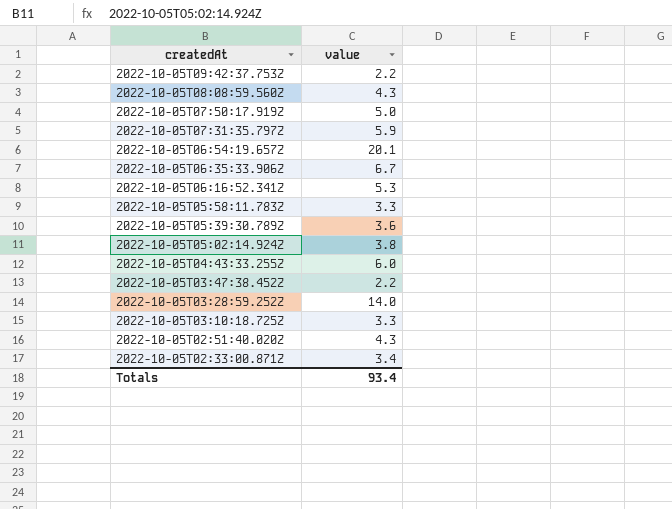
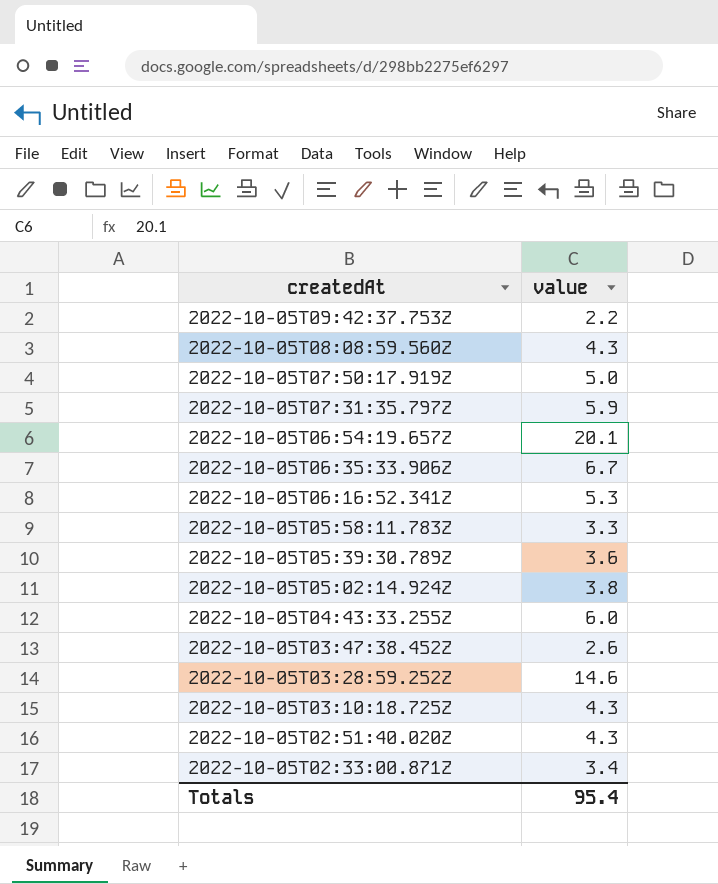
2022-10-05T03:47:38.452Z | value: 2.2 -> 2.6
2022-10-05T03:28:59.252Z | value: 14.0 -> 14.6
2022-10-05T03:10:18.725Z | value: 3.3 -> 4.3
Totals | value: 93.4 -> 95.4

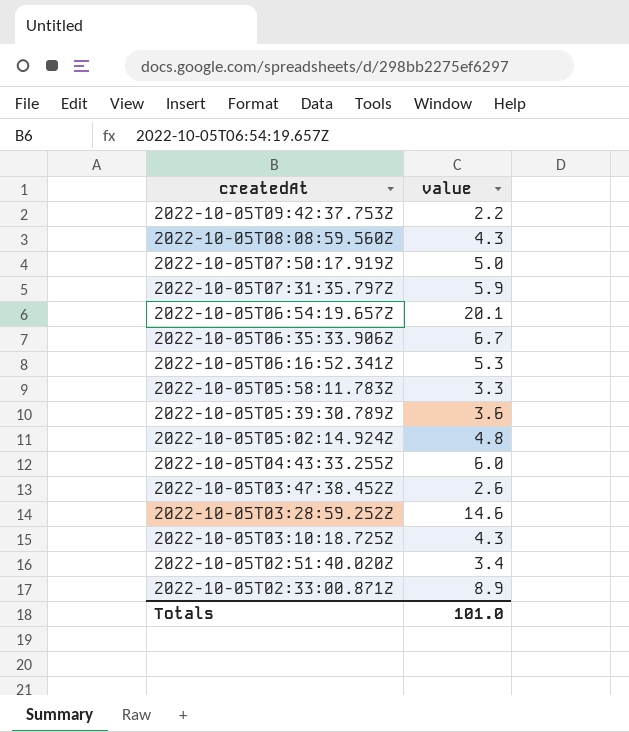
2022-10-05T05:02:14.924Z | value: 3.8 -> 4.8
2022-10-05T02:51:40.020Z | value: 4.3 -> 3.4
2022-10-05T02:33:00.871Z | value: 3.4 -> 8.9
Totals | value: 95.4 -> 101.0

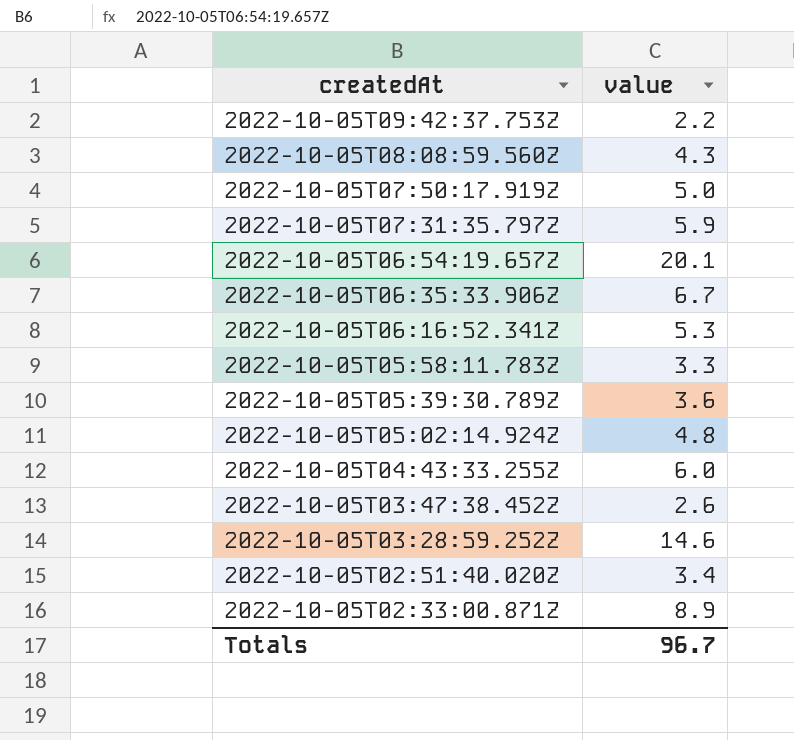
row 2022-10-05T03:10:18.725Z: 4.3 -> none
Totals | value: 101.0 -> 96.7

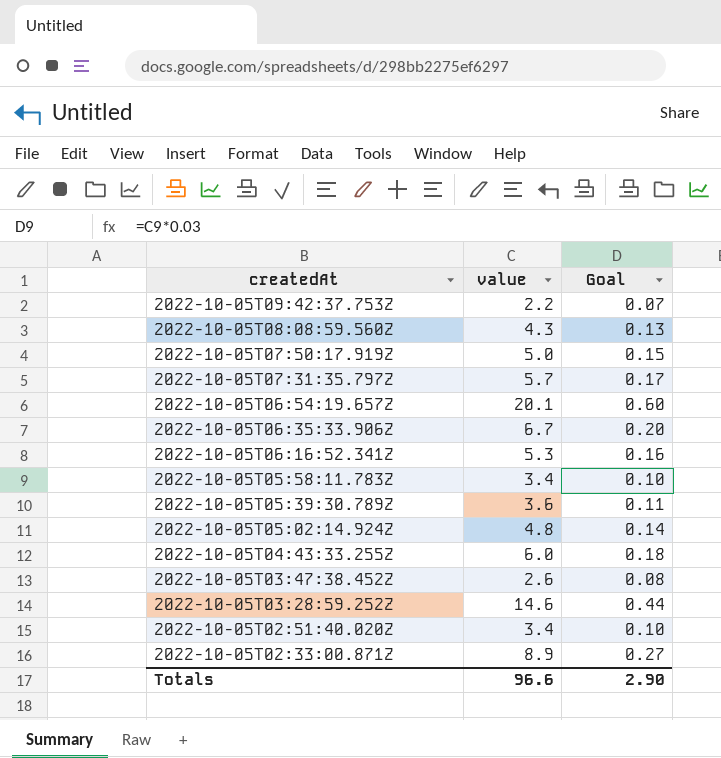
column Goal | formula: none -> [value] * 0.03
2022-10-05T07:31:35.797Z | value: 5.9 -> 5.7
2022-10-05T05:58:11.783Z | value: 3.3 -> 3.4
Totals | value: 96.7 -> 96.6

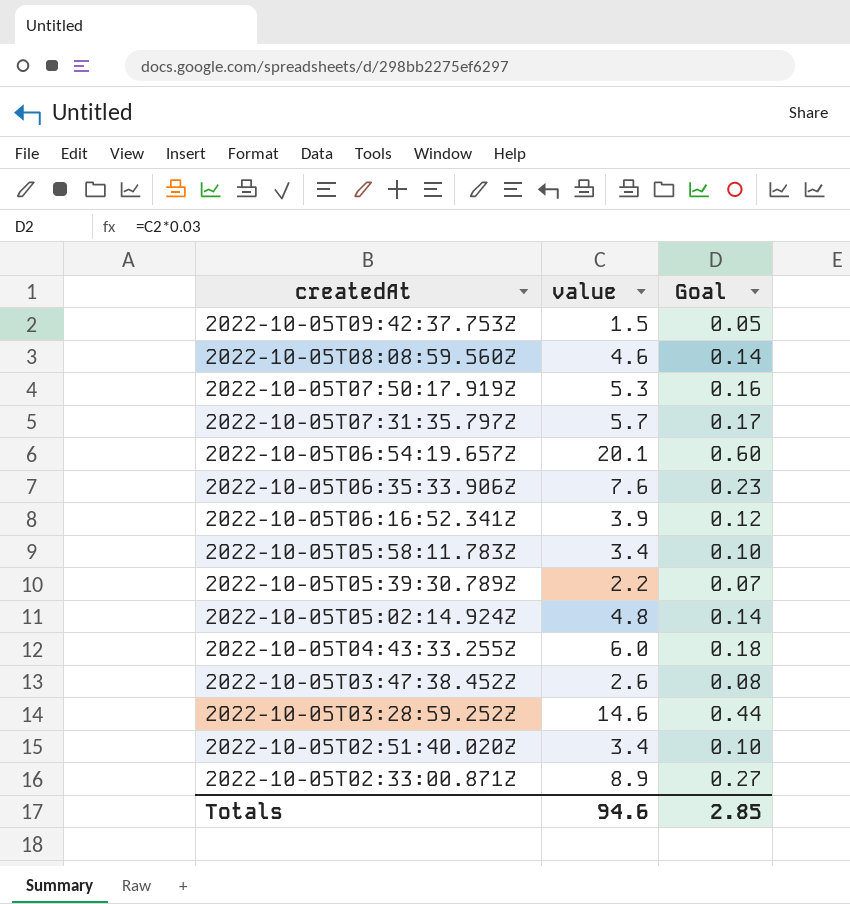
2022-10-05T09:42:37.753Z | value: 2.2 -> 1.5
2022-10-05T09:42:37.753Z | Goal: 0.07 -> 0.05
2022-10-05T08:08:59.560Z | value: 4.3 -> 4.6
2022-10-05T08:08:59.560Z | Goal: 0.13 -> 0.14
2022-10-05T07:50:17.919Z | value: 5.0 -> 5.3
2022-10-05T07:50:17.919Z | Goal: 0.15 -> 0.16
2022-10-05T06:35:33.906Z | value: 6.7 -> 7.6
2022-10-05T06:35:33.906Z | Goal: 0.20 -> 0.23
2022-10-05T06:16:52.341Z | value: 5.3 -> 3.9
2022-10-05T06:16:52.341Z | Goal: 0.16 -> 0.12
2022-10-05T05:39:30.789Z | value: 3.6 -> 2.2
2022-10-05T05:39:30.789Z | Goal: 0.11 -> 0.07
Totals | value: 96.6 -> 94.6
Totals | Goal: 2.90 -> 2.85

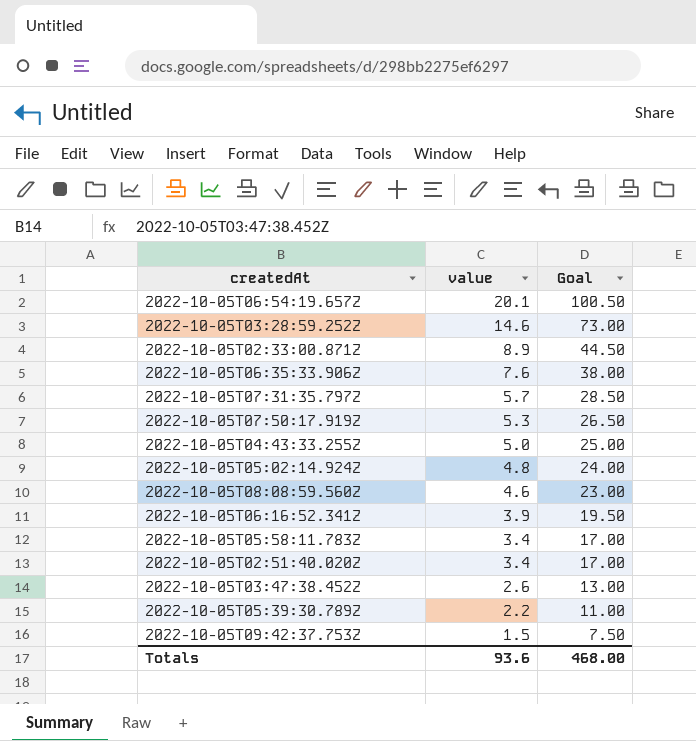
row order: createdAt descending -> value descending
column Goal | formula: [value] * 0.03 -> [value] * 5
2022-10-05T04:43:33.255Z | value: 6.0 -> 5.0
Totals | value: 94.6 -> 93.6
Totals | Goal: 2.85 -> 468.00

